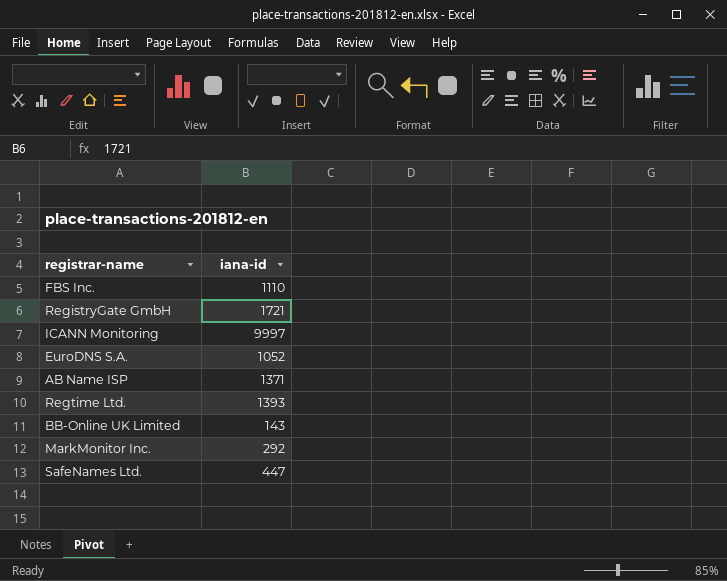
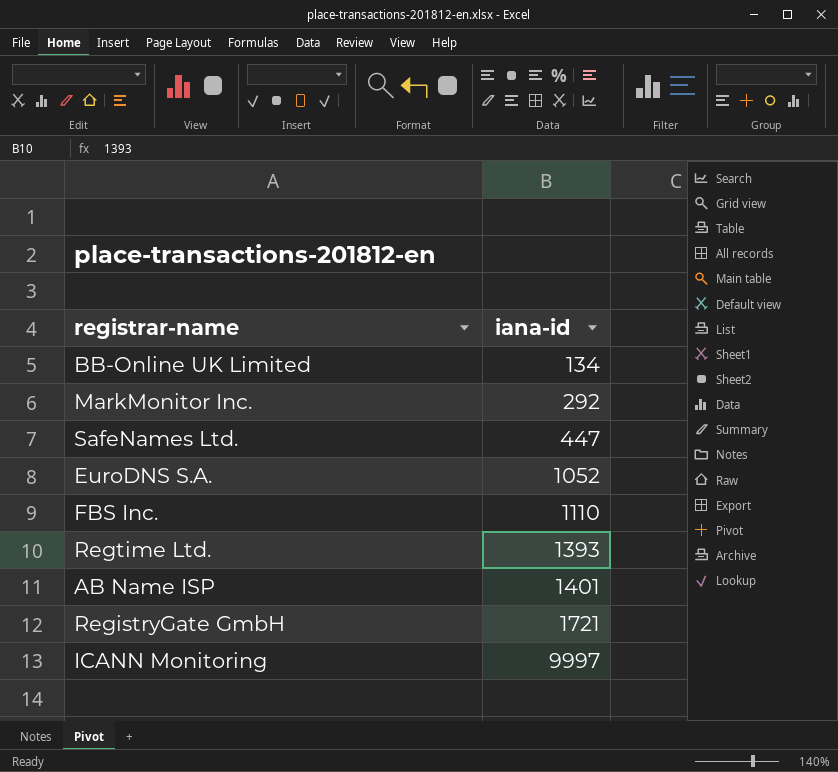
row order: none -> iana-id ascending
BB-Online UK Limited | iana-id: 143 -> 134
AB Name ISP | iana-id: 1371 -> 1401

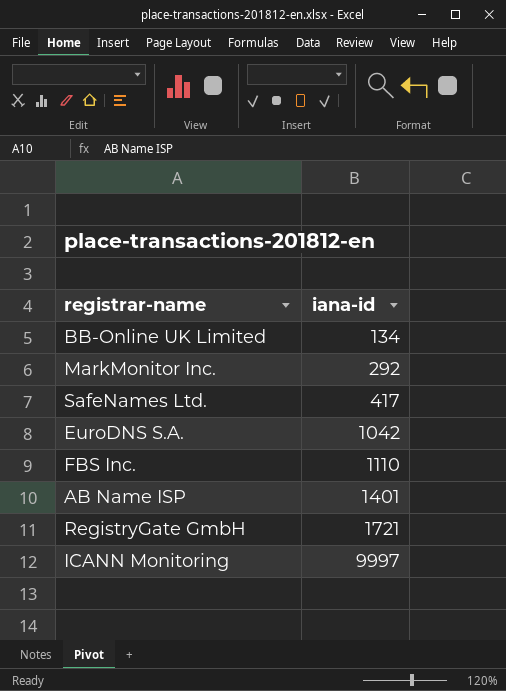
row Regtime Ltd.: 1393 -> none
SafeNames Ltd. | iana-id: 447 -> 417
EuroDNS S.A. | iana-id: 1052 -> 1042

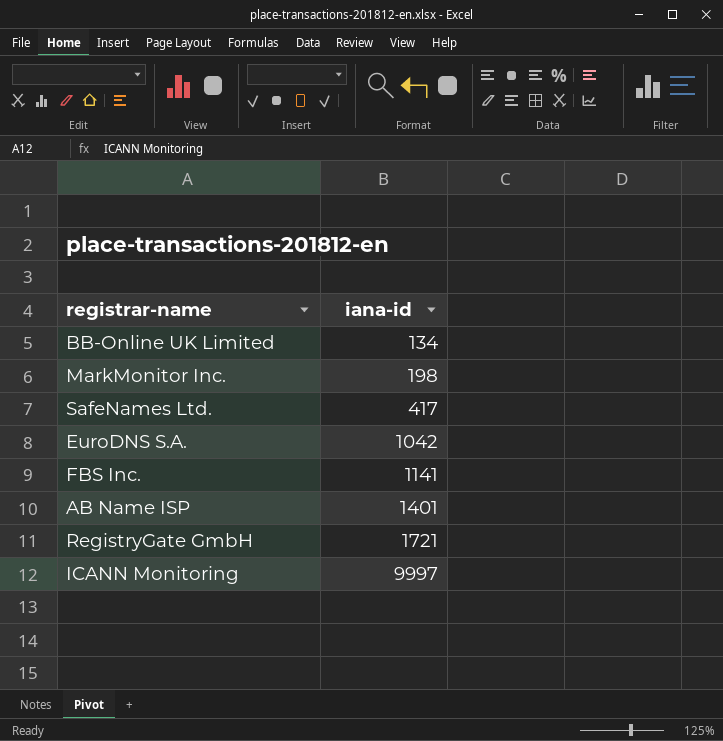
MarkMonitor Inc. | iana-id: 292 -> 198
FBS Inc. | iana-id: 1110 -> 1141

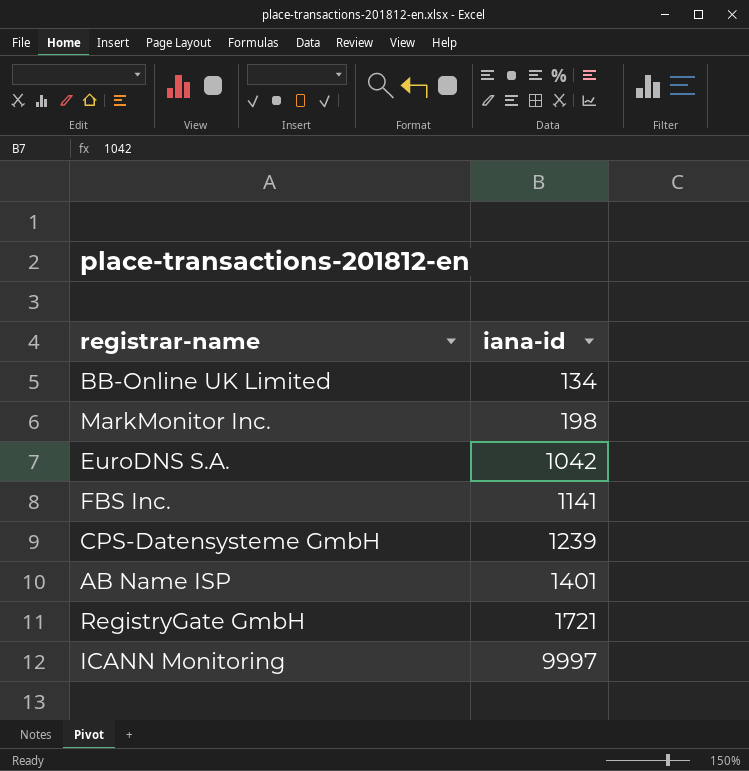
row SafeNames Ltd.: 417 -> none
row CPS-Datensysteme GmbH: none -> 1239

